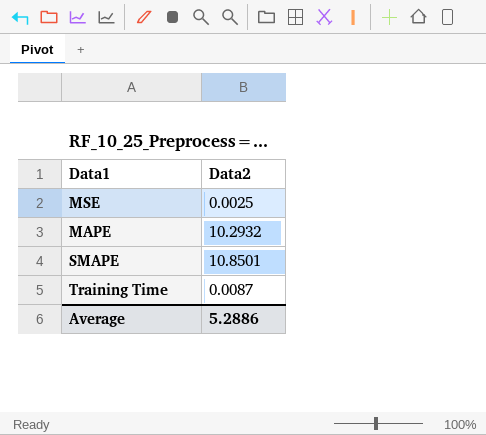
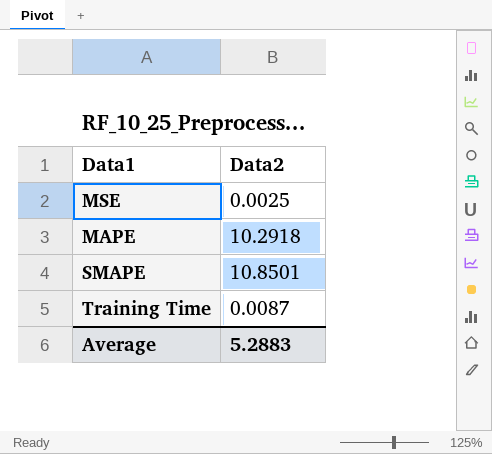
MAPE | Data2: 10.2932 -> 10.2918
Average | Data2: 5.2886 -> 5.2883

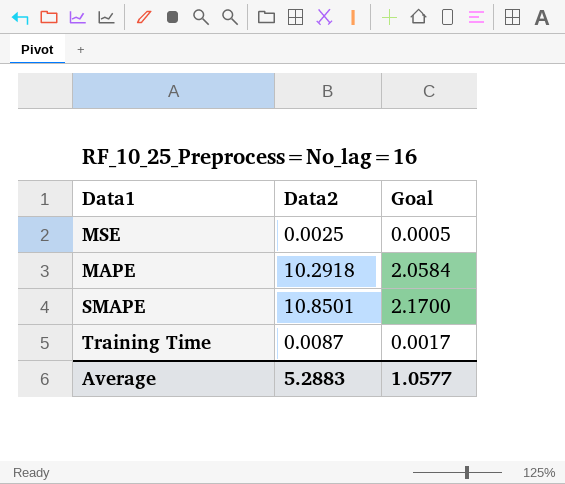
column Goal | formula: none -> [Data2] * 0.2

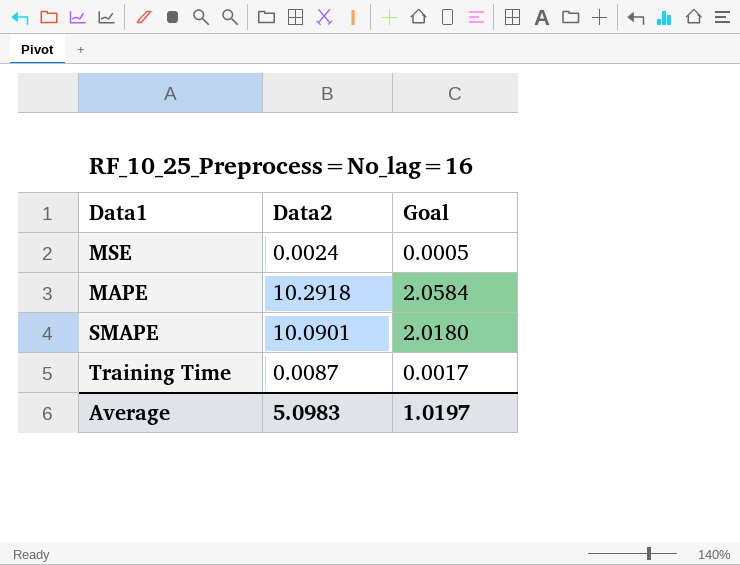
MSE | Data2: 0.0025 -> 0.0024
SMAPE | Data2: 10.8501 -> 10.0901
SMAPE | Goal: 2.1700 -> 2.0180
Average | Data2: 5.2883 -> 5.0983
Average | Goal: 1.0577 -> 1.0197

